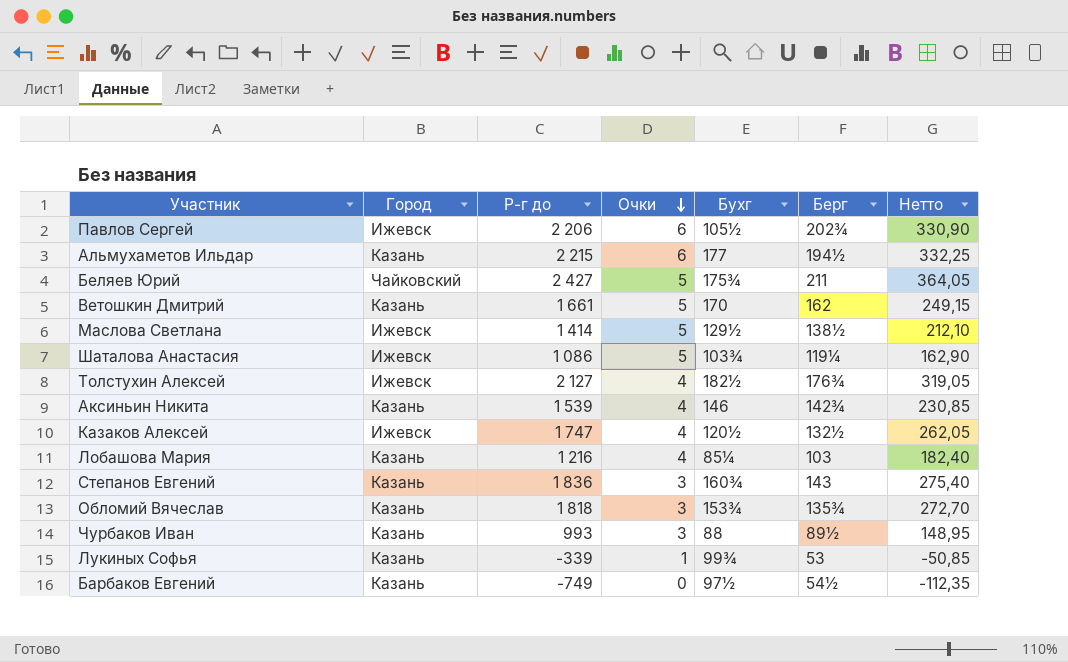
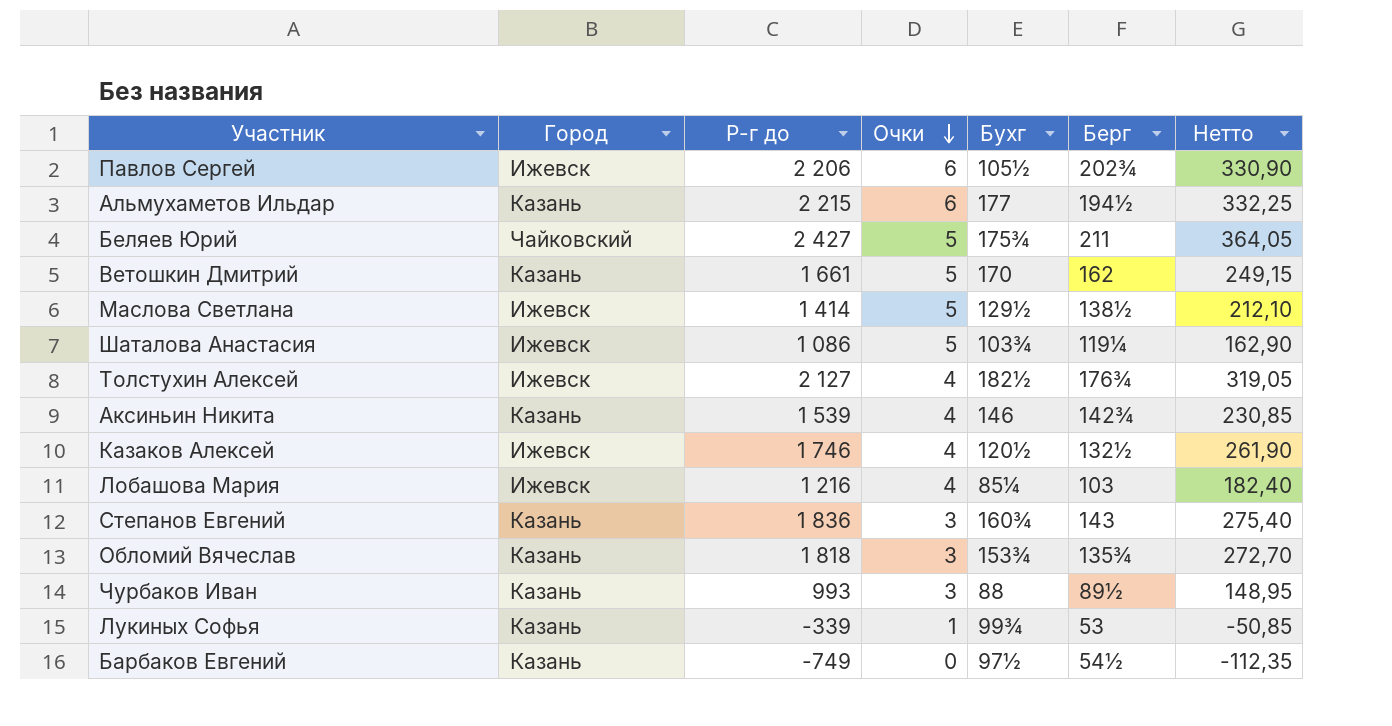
Казаков Алексей | Р-г до: 1 747 -> 1 746
Казаков Алексей | Нетто: 262,05 -> 261,90
Лобашова Мария | Город: Казань -> Ижевск

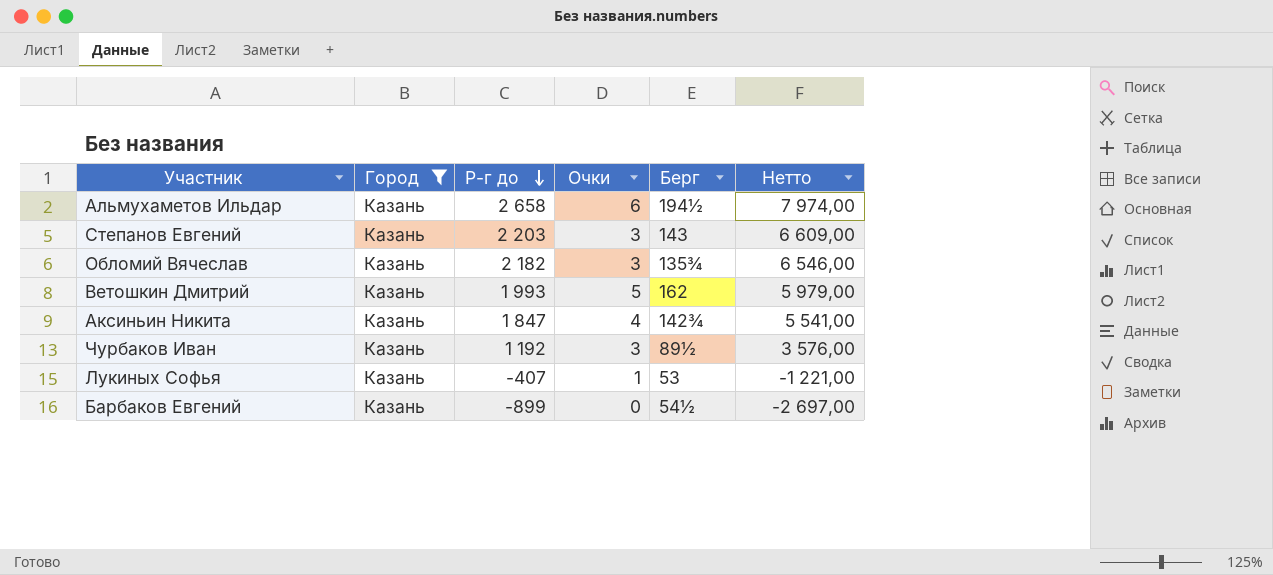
filter: none -> Город = Казань
row order: Очки descending -> Р-г до descending
column Бухг | position: 5 -> none
column Нетто | formula: [Р-г до] * 0,15 -> [Р-г до] * 3
Альмухаметов Ильдар | Р-г до: 2 215 -> 2 658
Степанов Евгений | Р-г до: 1 836 -> 2 203
Обломий Вячеслав | Р-г до: 1 818 -> 2 182
Ветошкин Дмитрий | Р-г до: 1 661 -> 1 993
Аксиньин Никита | Р-г до: 1 539 -> 1 847
Чурбаков Иван | Р-г до: 993 -> 1 192
Лукиных Софья | Р-г до: -339 -> -407
Барбаков Евгений | Р-г до: -749 -> -899

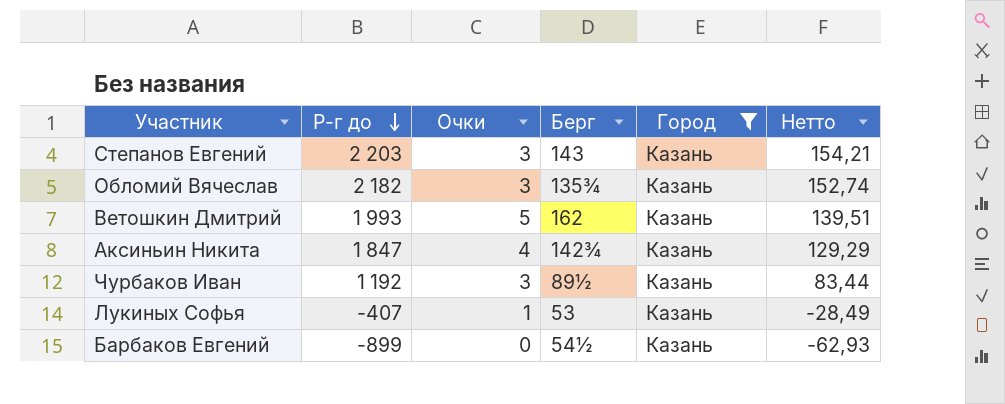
column Город | position: 2 -> 5
column Нетто | formula: [Р-г до] * 3 -> [Р-г до] * 0,07
row Альмухаметов Ильдар: Казань | 2 658 | 6 | 194½ | 7 974,00 -> none

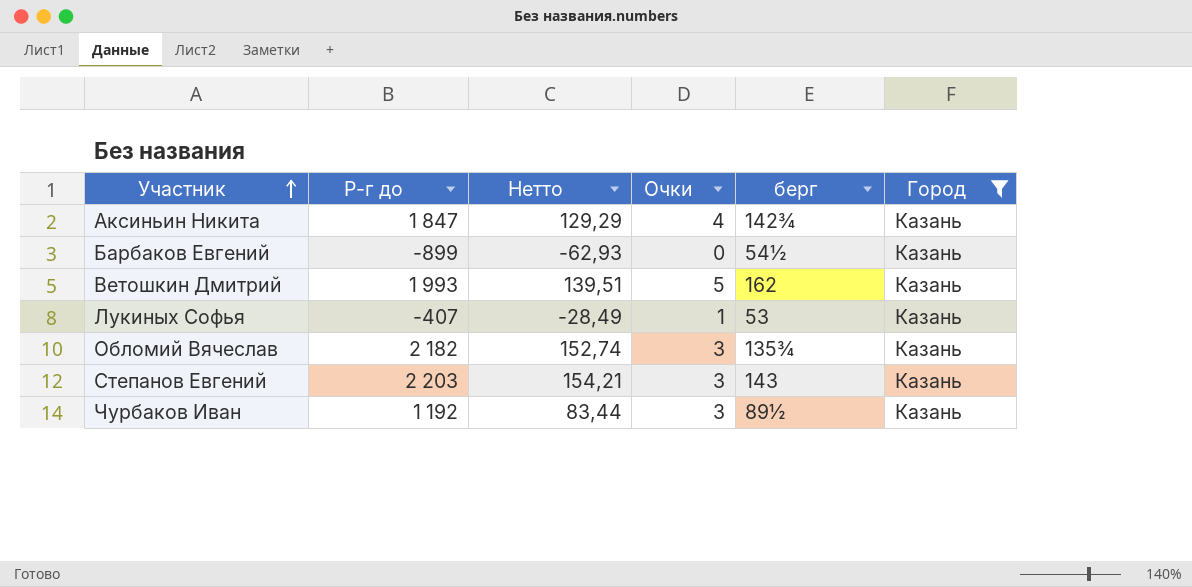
row order: Р-г до descending -> Участник ascending
column Нетто | position: 6 -> 3
column name: Берг -> берг

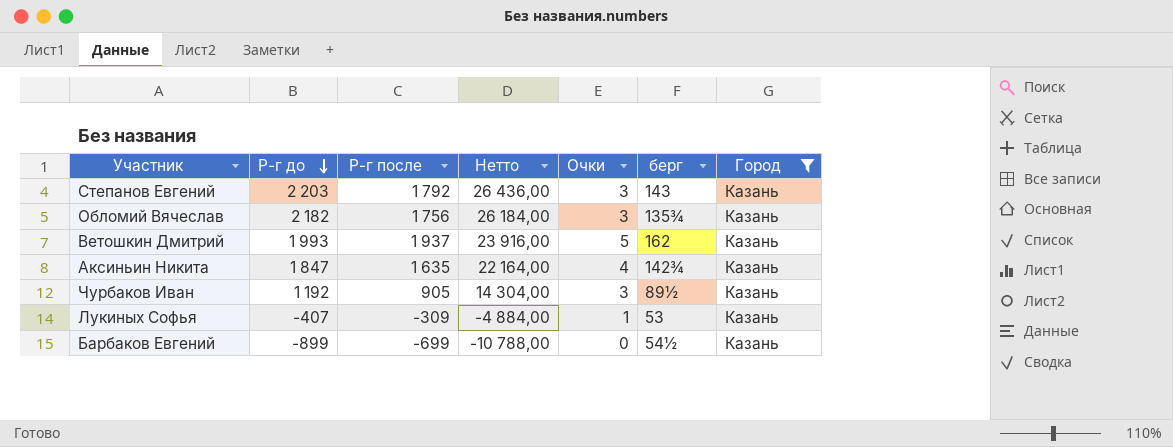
row order: Участник ascending -> Р-г до descending
column Р-г после | position: none -> 3
column Нетто | formula: [Р-г до] * 0,07 -> [Р-г до] * 12

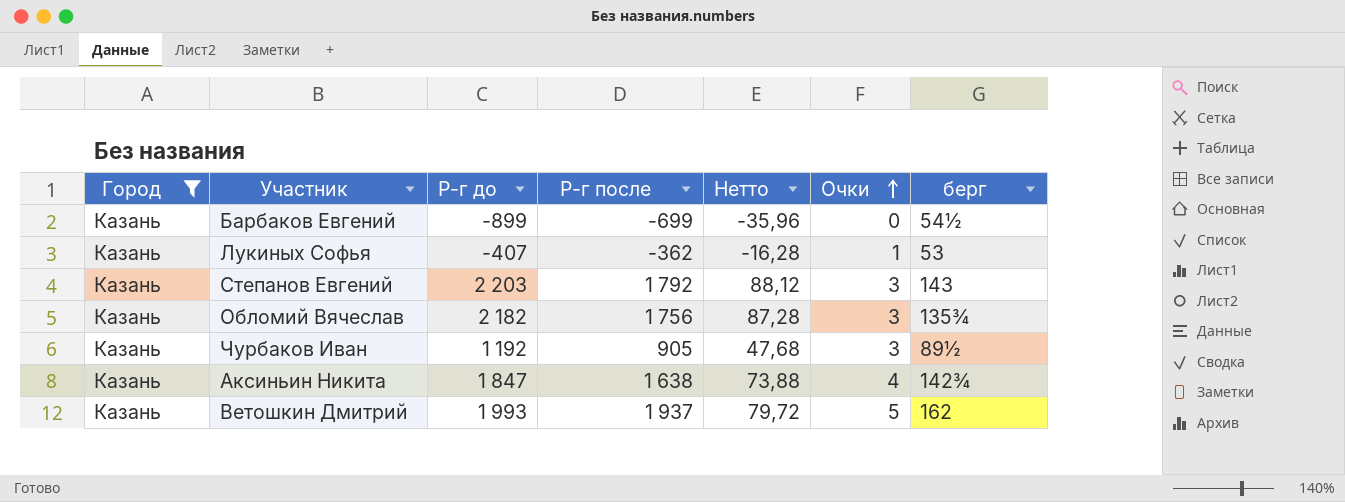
row order: Р-г до descending -> Очки ascending
column Город | position: 7 -> 1
column Нетто | formula: [Р-г до] * 12 -> [Р-г до] * 0,04
Лукиных Софья | Р-г после: -309 -> -362
Аксиньин Никита | Р-г после: 1 635 -> 1 638

